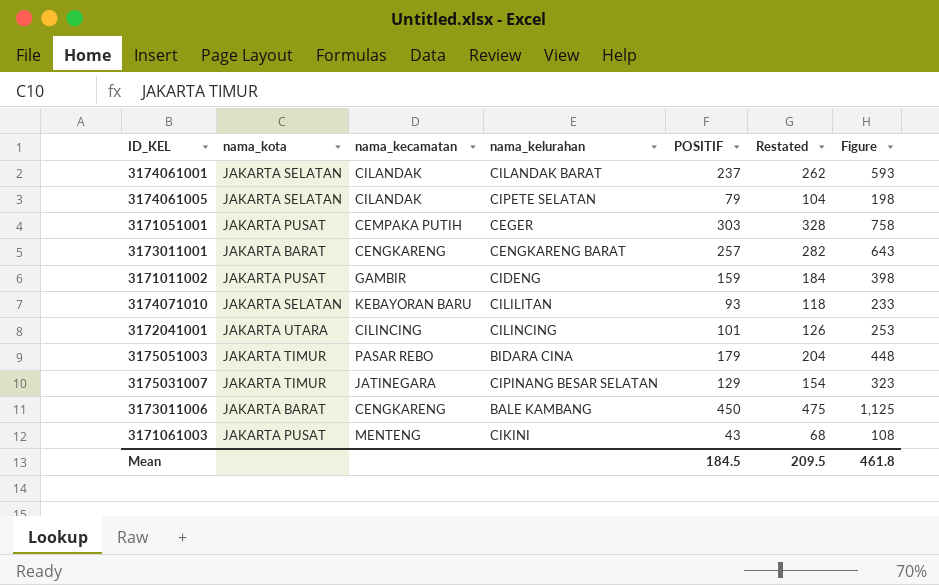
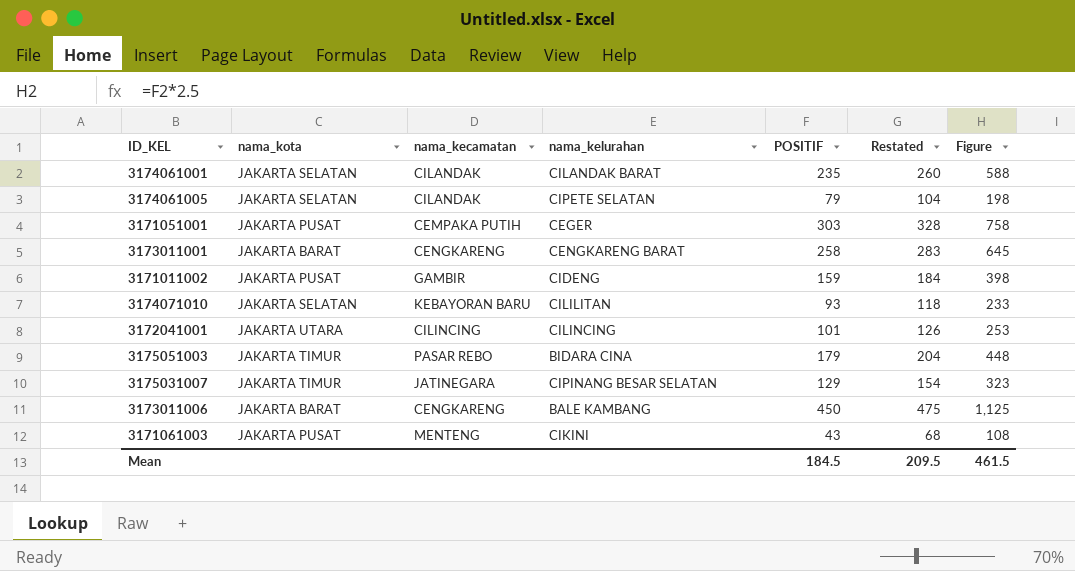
3174061001 | POSITIF: 237 -> 235
3174061001 | Restated: 262 -> 260
3174061001 | Figure: 593 -> 588
3173011001 | POSITIF: 257 -> 258
3173011001 | Restated: 282 -> 283
3173011001 | Figure: 643 -> 645
Mean | Figure: 461.8 -> 461.5

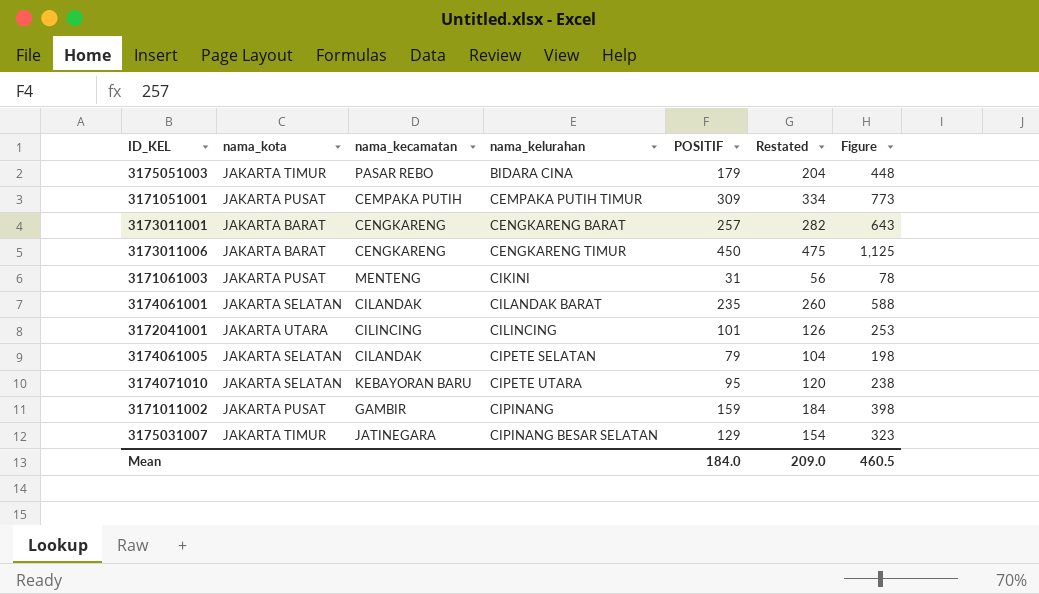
row order: none -> nama_kelurahan ascending
3171051001 | nama_kelurahan: CEGER -> CEMPAKA PUTIH TIMUR
3171051001 | POSITIF: 303 -> 309
3171051001 | Restated: 328 -> 334
3171051001 | Figure: 758 -> 773
3173011001 | POSITIF: 258 -> 257
3173011001 | Restated: 283 -> 282
3173011001 | Figure: 645 -> 643
3173011006 | nama_kelurahan: BALE KAMBANG -> CENGKARENG TIMUR
3171061003 | POSITIF: 43 -> 31
3171061003 | Restated: 68 -> 56
3171061003 | Figure: 108 -> 78
3174071010 | nama_kelurahan: CILILITAN -> CIPETE UTARA
3174071010 | POSITIF: 93 -> 95
3174071010 | Restated: 118 -> 120
3174071010 | Figure: 233 -> 238
3171011002 | nama_kelurahan: CIDENG -> CIPINANG
Mean | POSITIF: 184.5 -> 184.0
Mean | Restated: 209.5 -> 209.0
Mean | Figure: 461.5 -> 460.5

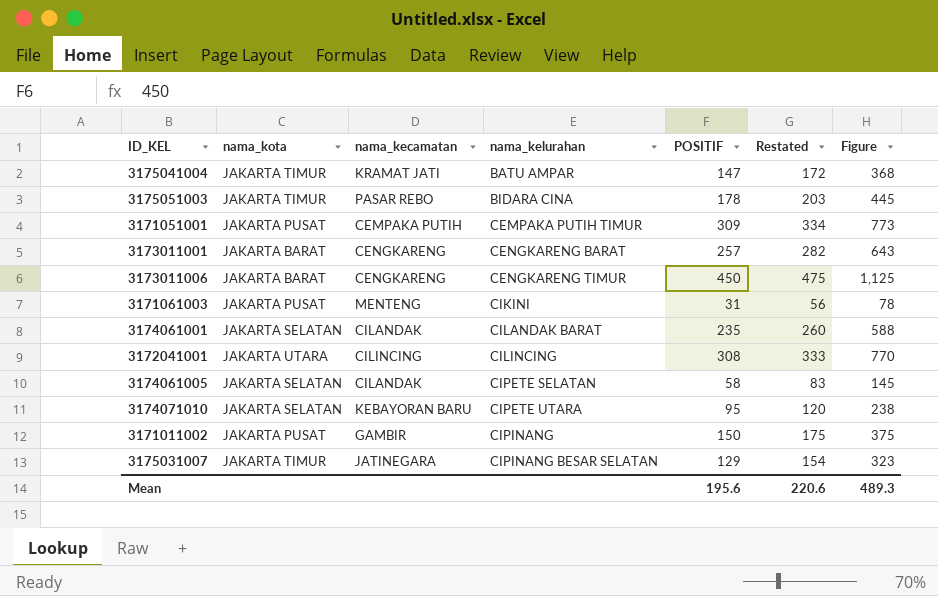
row 3175041004: none -> JAKARTA TIMUR | KRAMAT JATI | BATU AMPAR | 147 | 172 | 368
3175051003 | POSITIF: 179 -> 178
3175051003 | Restated: 204 -> 203
3175051003 | Figure: 448 -> 445
3172041001 | POSITIF: 101 -> 308
3172041001 | Restated: 126 -> 333
3172041001 | Figure: 253 -> 770
3174061005 | POSITIF: 79 -> 58
3174061005 | Restated: 104 -> 83
3174061005 | Figure: 198 -> 145
3171011002 | POSITIF: 159 -> 150
3171011002 | Restated: 184 -> 175
3171011002 | Figure: 398 -> 375
Mean | POSITIF: 184.0 -> 195.6
Mean | Restated: 209.0 -> 220.6
Mean | Figure: 460.5 -> 489.3

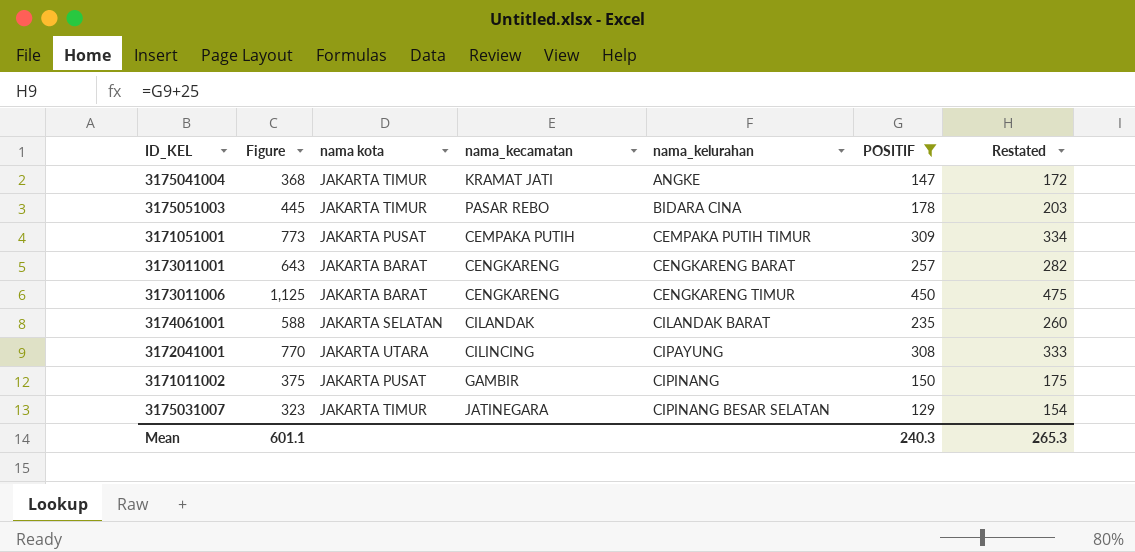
filter: none -> POSITIF >= 129
column Figure | position: 7 -> 2
column name: nama_kota -> nama kota
3175041004 | nama_kelurahan: BATU AMPAR -> ANGKE
3172041001 | nama_kelurahan: CILINCING -> CIPAYUNG
Mean | Figure: 489.3 -> 601.1
Mean | POSITIF: 195.6 -> 240.3
Mean | Restated: 220.6 -> 265.3

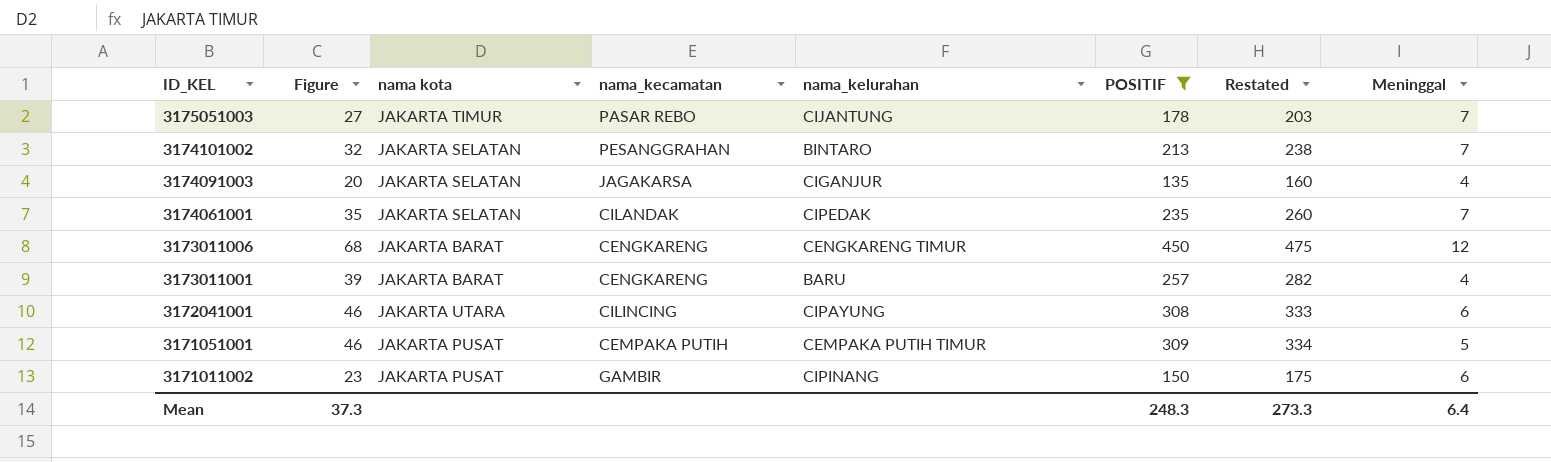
row order: nama_kelurahan ascending -> ID_KEL descending
column Figure | formula: [POSITIF] * 2.5 -> [POSITIF] * 0.15
column Meninggal | position: none -> 8
row 3175041004: 368 | JAKARTA TIMUR | KRAMAT JATI | ANGKE | 147 | 172 -> none
row 3175031007: 323 | JAKARTA TIMUR | JATINEGARA | CIPINANG BESAR SELATAN | 129 | 154 -> none
3175051003 | nama_kelurahan: BIDARA CINA -> CIJANTUNG
row 3174101002: none -> 32 | JAKARTA SELATAN | PESANGGRAHAN | BINTARO | 213 | 238 | 7
row 3174091003: none -> 20 | JAKARTA SELATAN | JAGAKARSA | CIGANJUR | 135 | 160 | 4
3174061001 | nama_kelurahan: CILANDAK BARAT -> CIPEDAK
3173011001 | nama_kelurahan: CENGKARENG BARAT -> BARU
Mean | Figure: 601.1 -> 37.3
Mean | POSITIF: 240.3 -> 248.3
Mean | Restated: 265.3 -> 273.3

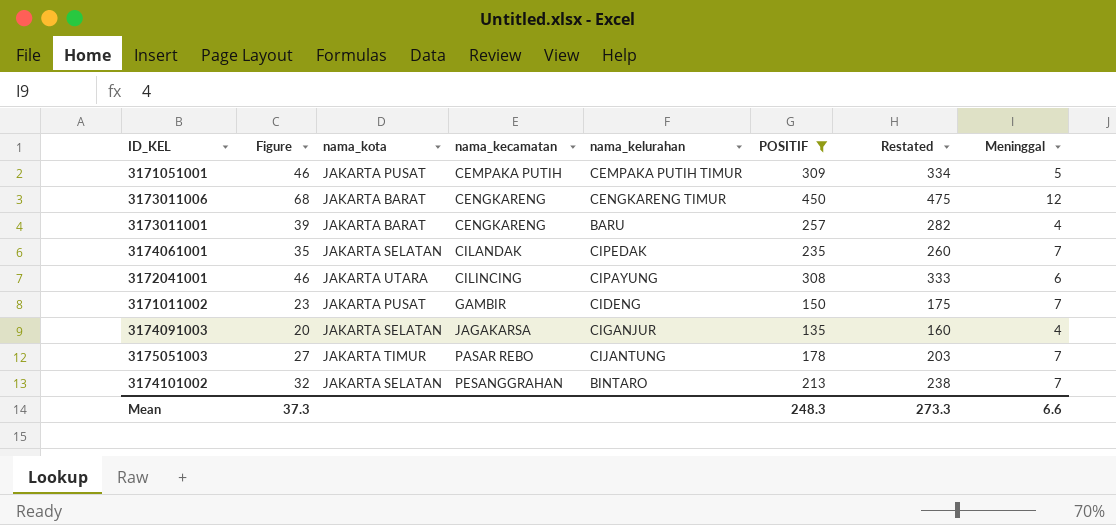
row order: ID_KEL descending -> nama_kecamatan ascending
column name: nama kota -> nama_kota
3171011002 | nama_kelurahan: CIPINANG -> CIDENG
3171011002 | Meninggal: 6 -> 7
Mean | Meninggal: 6.4 -> 6.6

